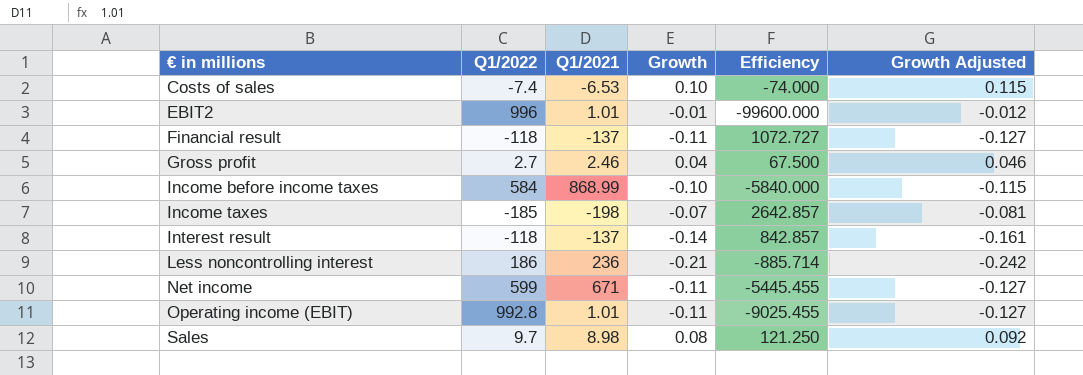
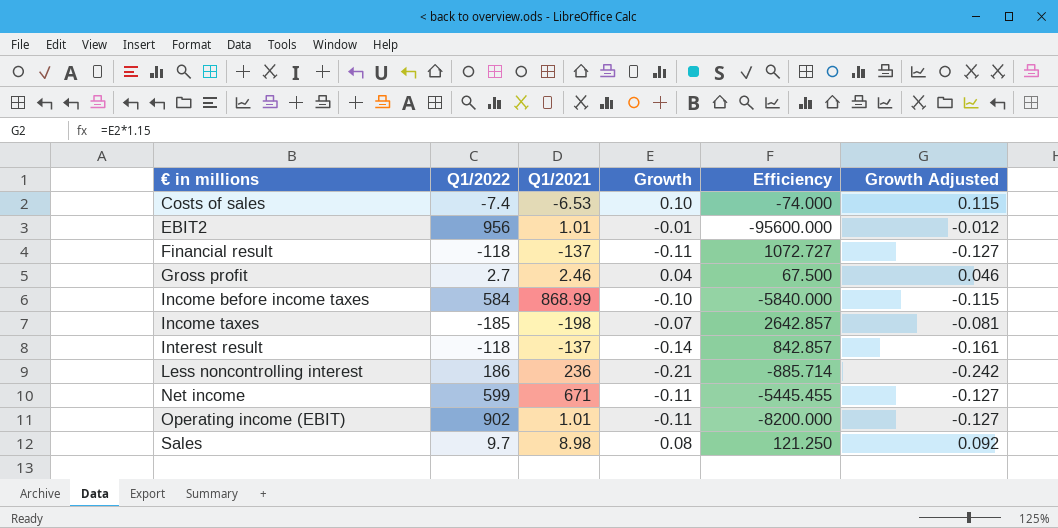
EBIT2 | Q1/2022: 996 -> 956
EBIT2 | Efficiency: -99600.000 -> -95600.000
Operating income (EBIT) | Q1/2022: 992.8 -> 902
Operating income (EBIT) | Efficiency: -9025.455 -> -8200.000

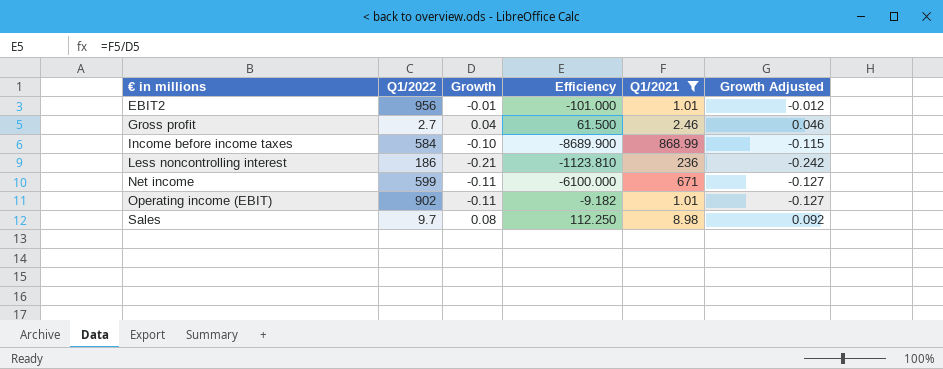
filter: none -> Q1/2021 >= 1.01
column Efficiency | formula: [Q1/2022] / [Growth] -> [Q1/2021] / [Growth]
column Q1/2021 | position: 3 -> 5

